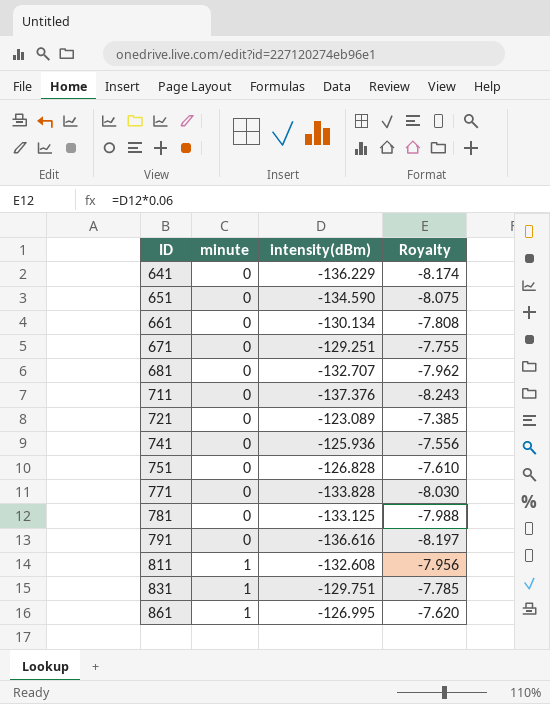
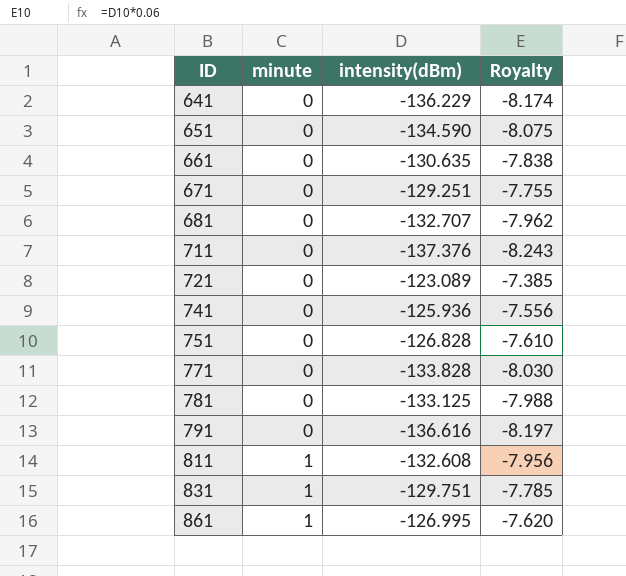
661 | intensity(dBm): -130.134 -> -130.635
661 | Royalty: -7.808 -> -7.838

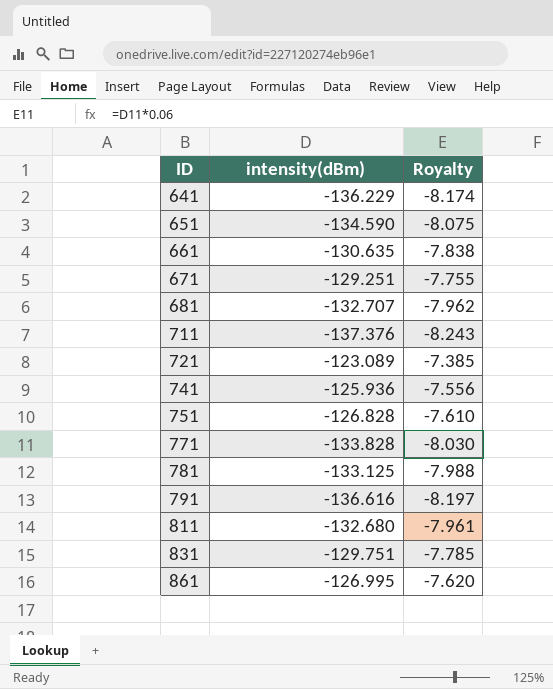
column minute | position: 2 -> none
811 | intensity(dBm): -132.608 -> -132.680
811 | Royalty: -7.956 -> -7.961

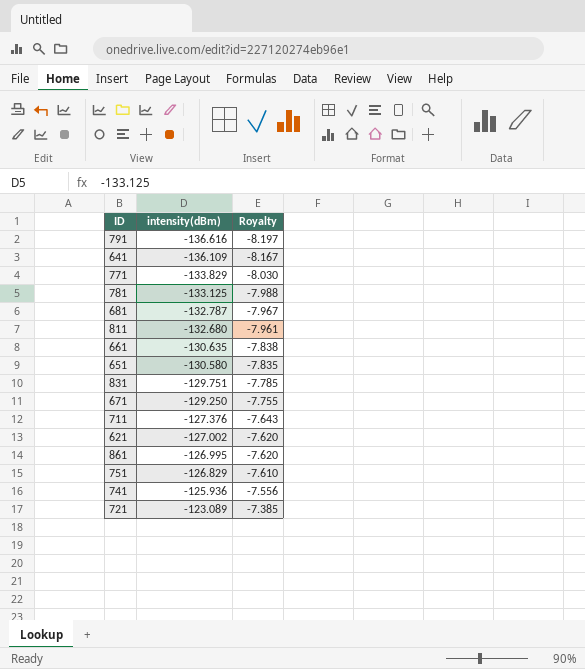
row order: ID ascending -> intensity(dBm) ascending
641 | intensity(dBm): -136.229 -> -136.109
641 | Royalty: -8.174 -> -8.167
771 | intensity(dBm): -133.828 -> -133.829
681 | intensity(dBm): -132.707 -> -132.787
681 | Royalty: -7.962 -> -7.967
651 | intensity(dBm): -134.590 -> -130.580
651 | Royalty: -8.075 -> -7.835
671 | intensity(dBm): -129.251 -> -129.250
711 | intensity(dBm): -137.376 -> -127.376
711 | Royalty: -8.243 -> -7.643
row 621: none -> -127.002 | -7.620
751 | intensity(dBm): -126.828 -> -126.829

